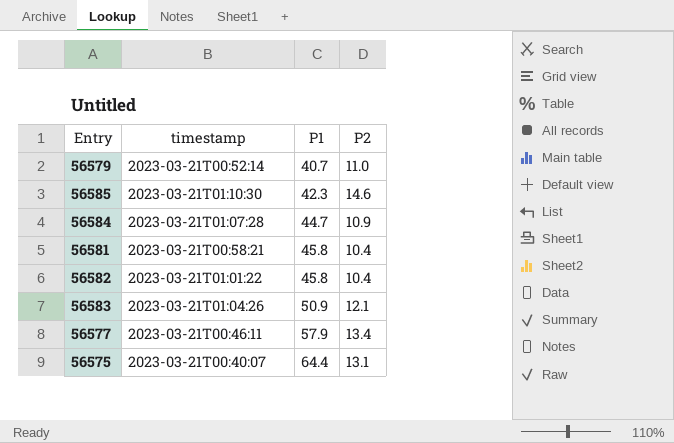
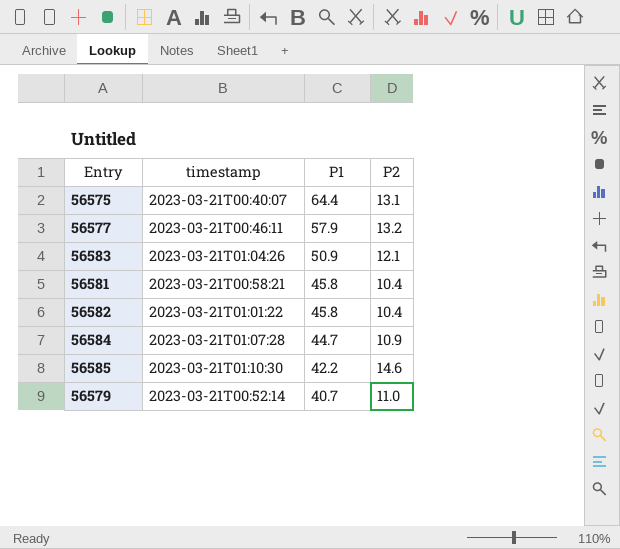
row order: P1 ascending -> P1 descending
56577 | P2: 13.4 -> 13.2
56585 | P1: 42.3 -> 42.2

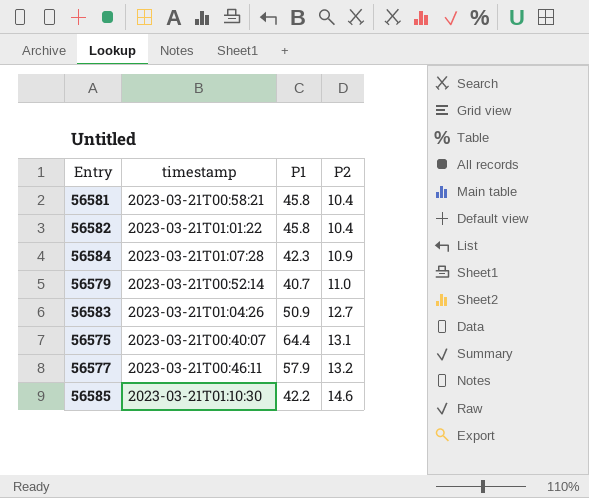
row order: P1 descending -> P2 ascending
56584 | P1: 44.7 -> 42.3
56583 | P2: 12.1 -> 12.7

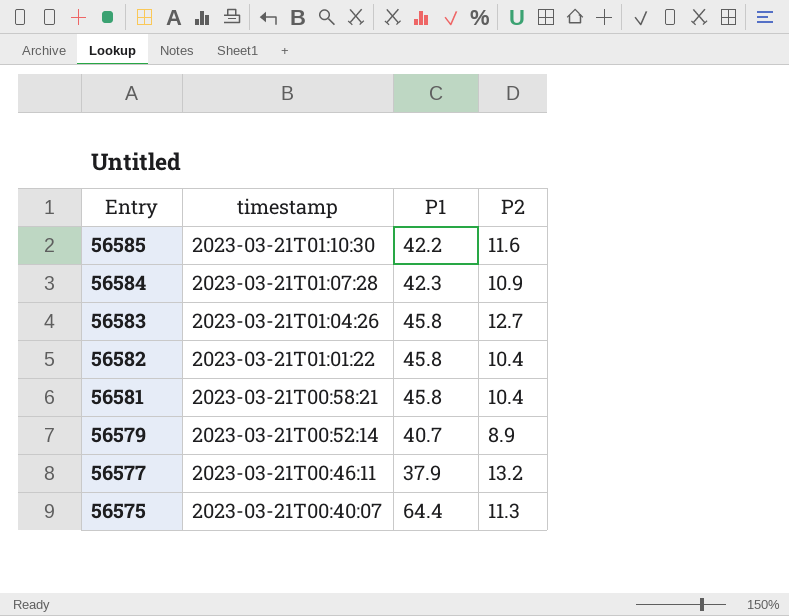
row order: P2 ascending -> Entry descending
56585 | P2: 14.6 -> 11.6
56583 | P1: 50.9 -> 45.8
56579 | P2: 11.0 -> 8.9
56577 | P1: 57.9 -> 37.9
56575 | P2: 13.1 -> 11.3

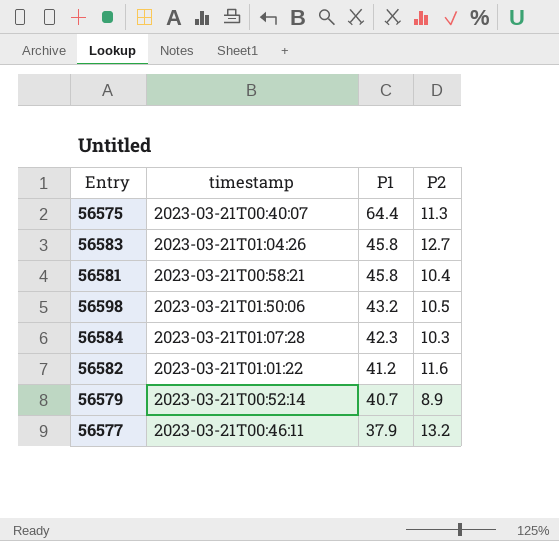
row order: Entry descending -> P1 descending
row 56585: 2023-03-21T01:10:30 | 42.2 | 11.6 -> none
row 56598: none -> 2023-03-21T01:50:06 | 43.2 | 10.5
56584 | P2: 10.9 -> 10.3
56582 | P1: 45.8 -> 41.2
56582 | P2: 10.4 -> 11.6

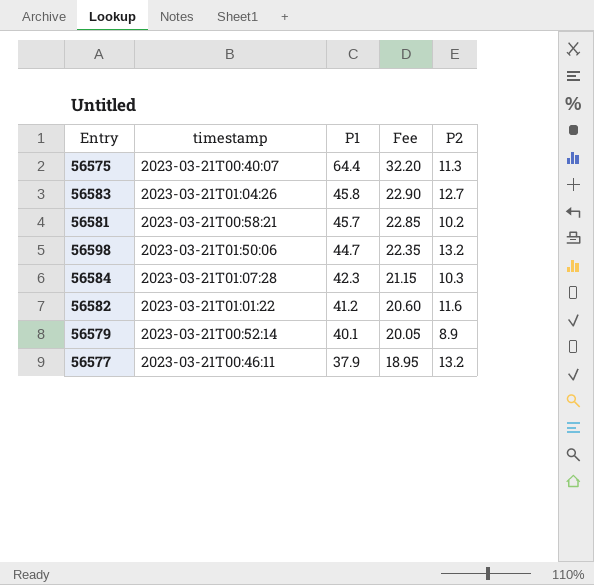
column Fee | formula: none -> [P1] * 0.5
56581 | P1: 45.8 -> 45.7
56581 | P2: 10.4 -> 10.2
56598 | P1: 43.2 -> 44.7
56598 | P2: 10.5 -> 13.2
56579 | P1: 40.7 -> 40.1

